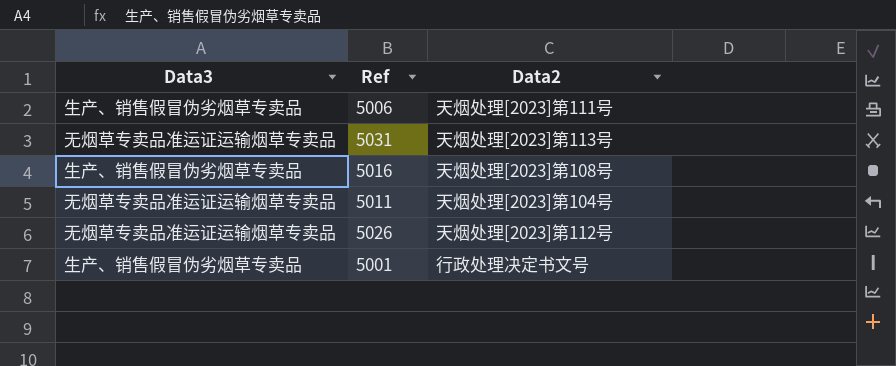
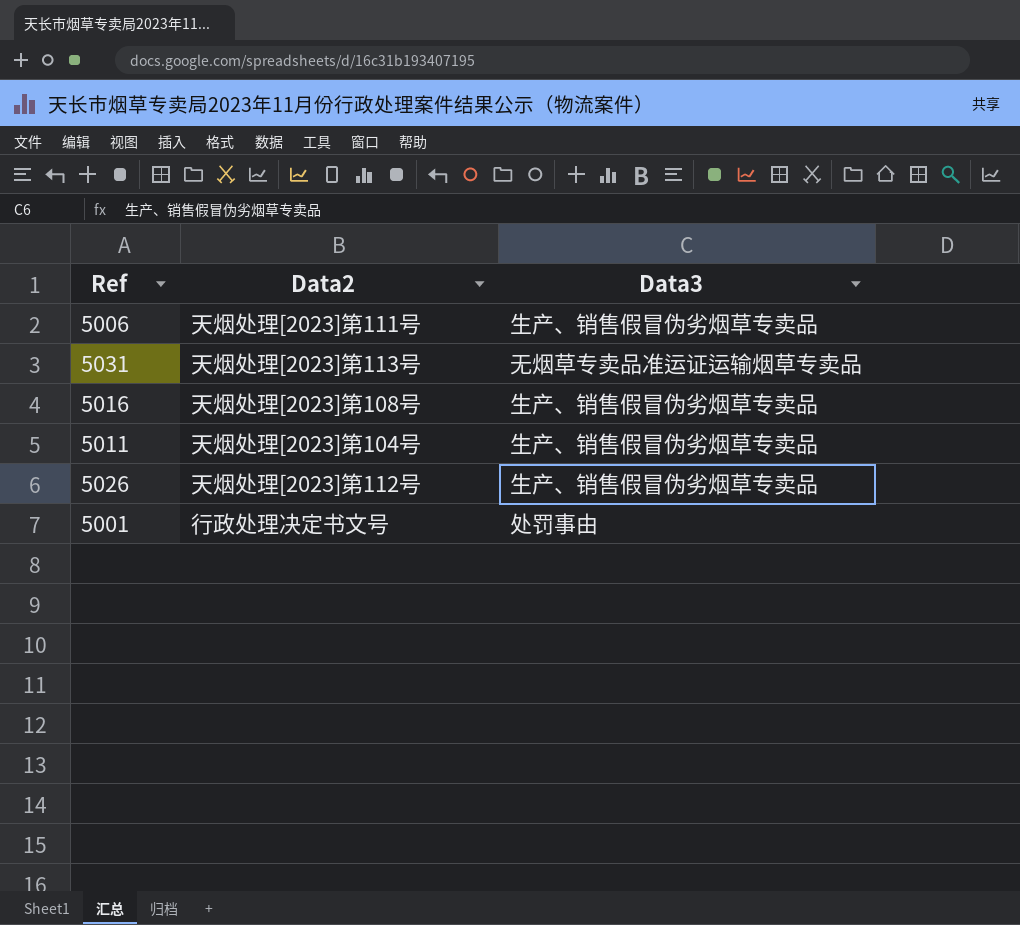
column Data3 | position: 1 -> 3
5011 | Data3: 无烟草专卖品准运证运输烟草专卖品 -> 生产、销售假冒伪劣烟草专卖品
5026 | Data3: 无烟草专卖品准运证运输烟草专卖品 -> 生产、销售假冒伪劣烟草专卖品
5001 | Data3: 生产、销售假冒伪劣烟草专卖品 -> 处罚事由

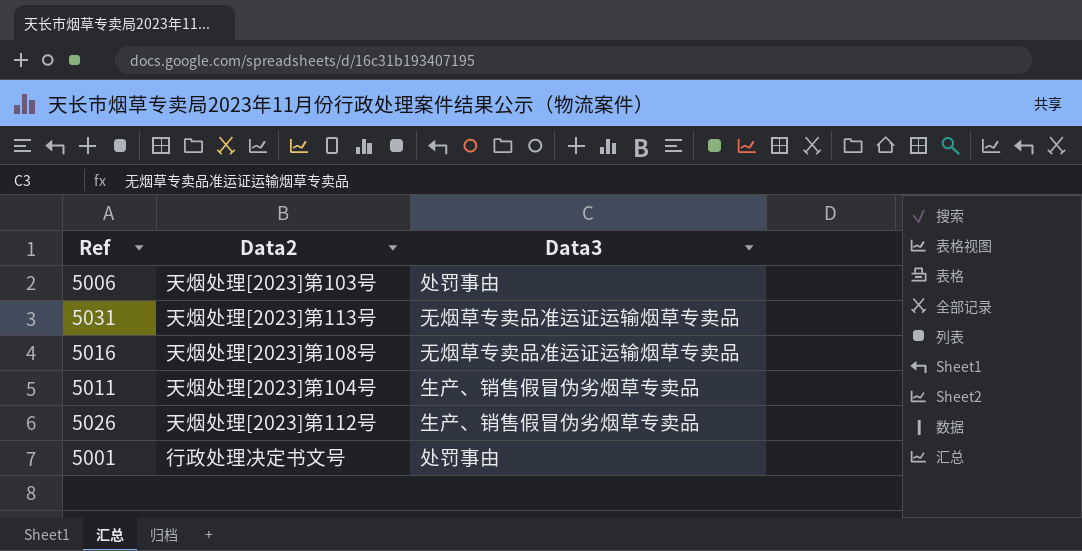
5006 | Data2: 天烟处理[2023]第111号 -> 天烟处理[2023]第103号
5006 | Data3: 生产、销售假冒伪劣烟草专卖品 -> 处罚事由
5016 | Data3: 生产、销售假冒伪劣烟草专卖品 -> 无烟草专卖品准运证运输烟草专卖品

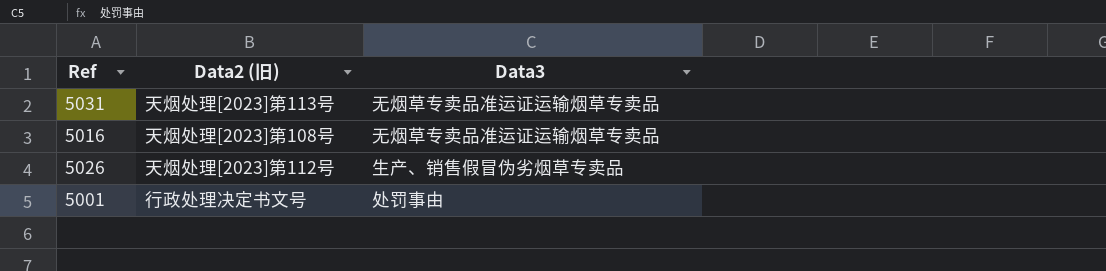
column name: Data2 -> Data2 (旧)
row 5006: 天烟处理[2023]第103号 | 处罚事由 -> none
row 5011: 天烟处理[2023]第104号 | 生产、销售假冒伪劣烟草专卖品 -> none

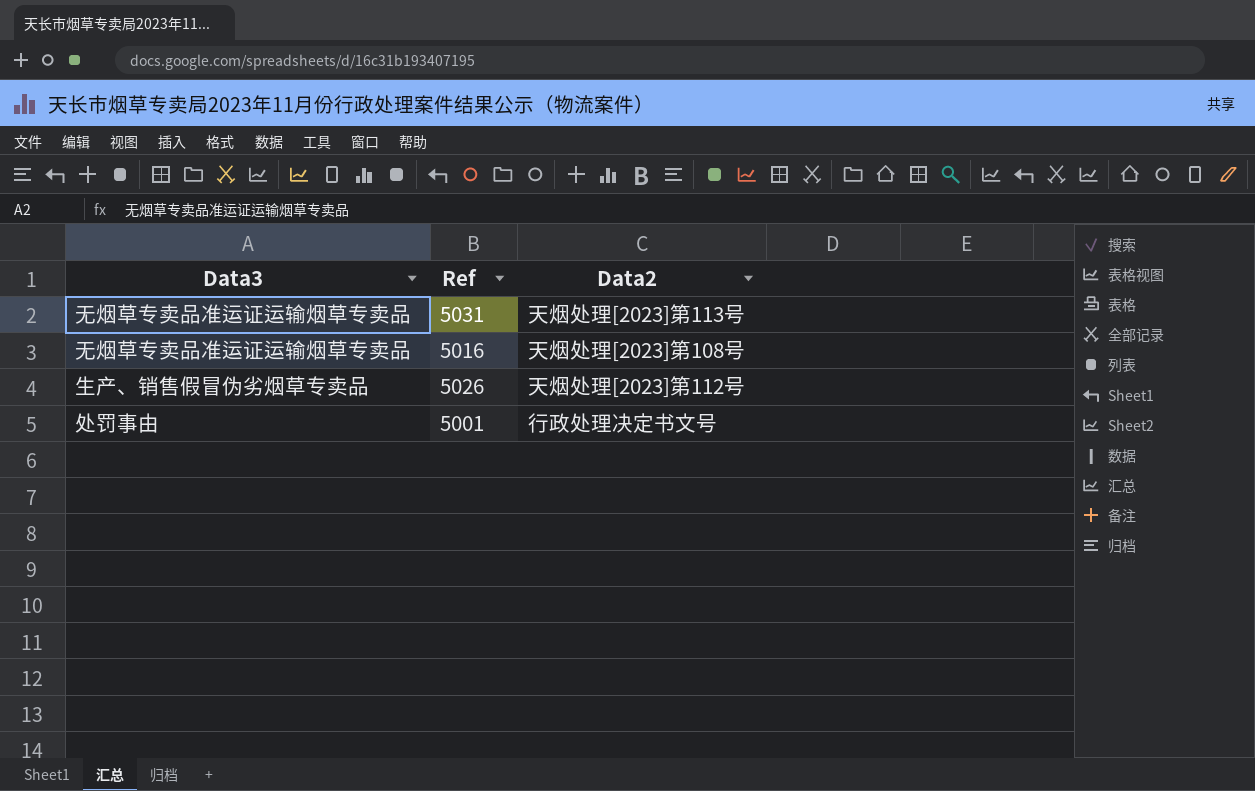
column Data3 | position: 3 -> 1
column name: Data2 (旧) -> Data2

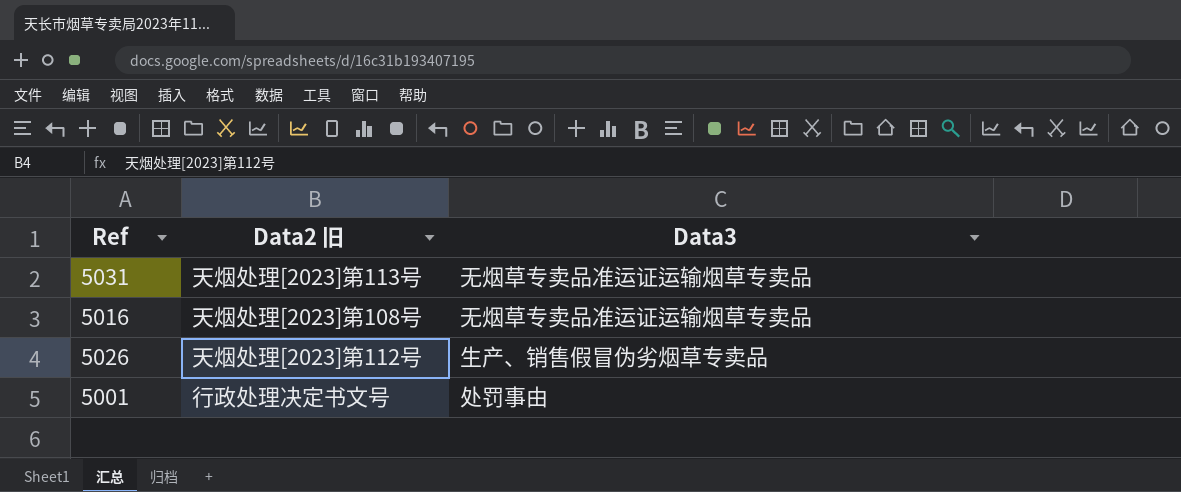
column name: Data2 -> Data2 旧
column Data3 | position: 1 -> 3

